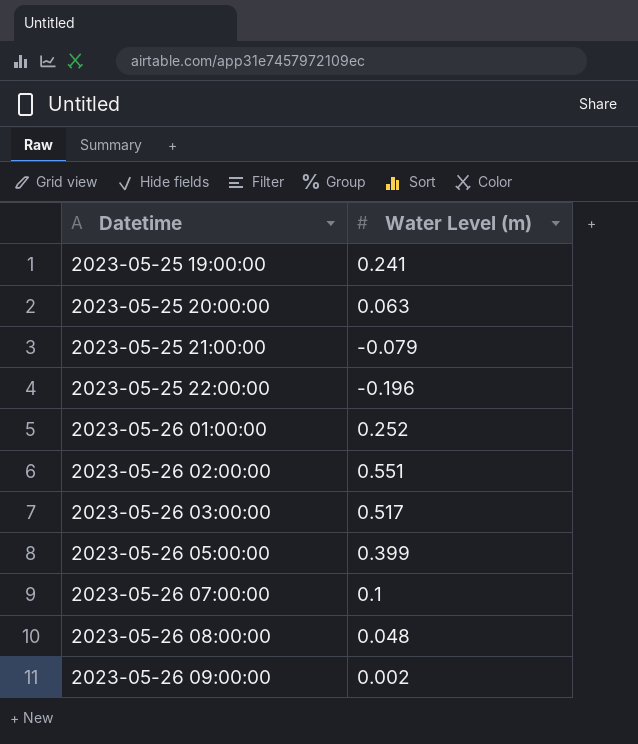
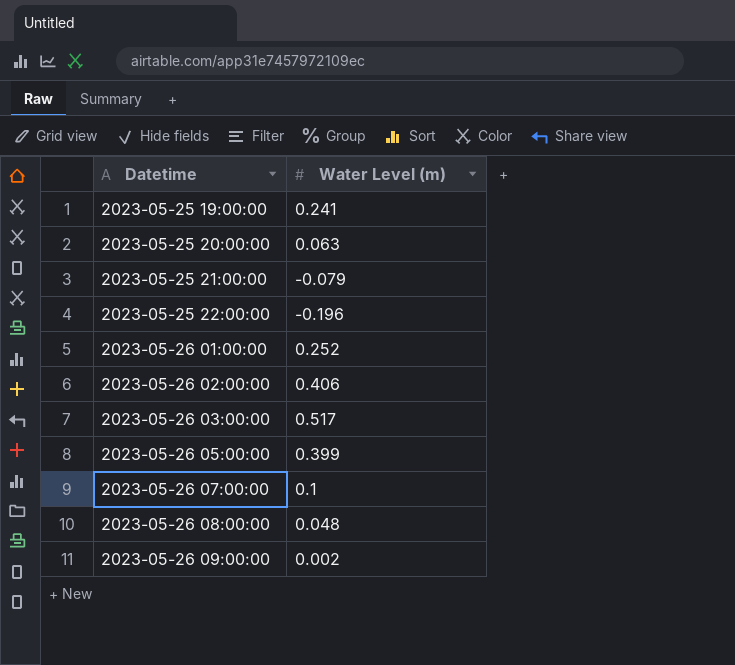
2023-05-26 02:00:00 | Water Level (m): 0.551 -> 0.406

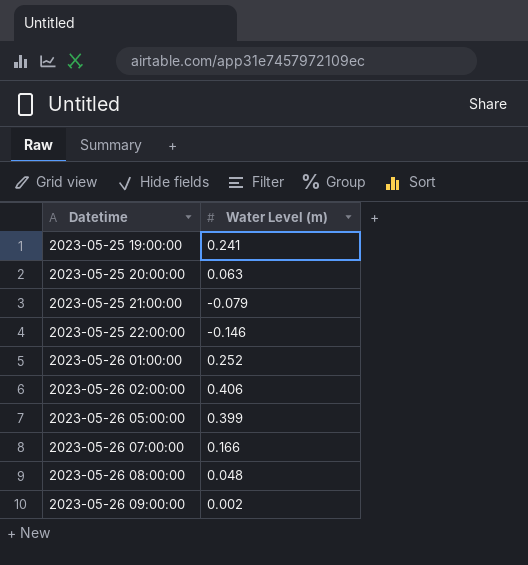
row 2023-05-26 03:00:00: 0.517 -> none
2023-05-25 22:00:00 | Water Level (m): -0.196 -> -0.146
2023-05-26 07:00:00 | Water Level (m): 0.1 -> 0.166

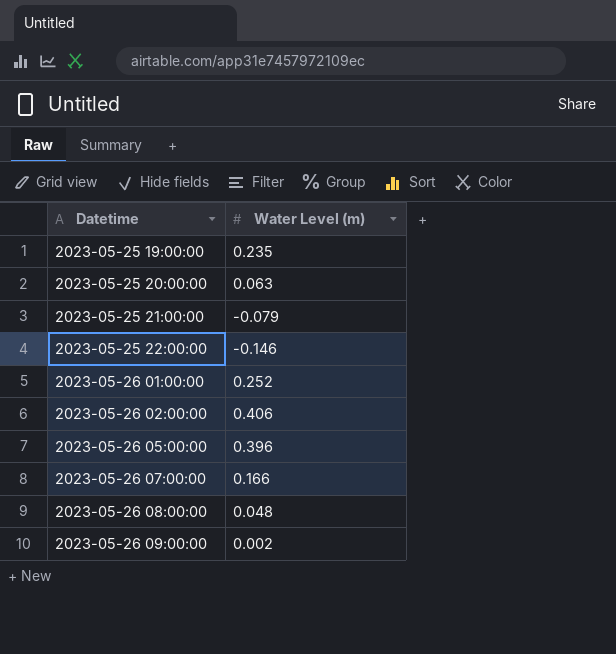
2023-05-25 19:00:00 | Water Level (m): 0.241 -> 0.235
2023-05-26 05:00:00 | Water Level (m): 0.399 -> 0.396

